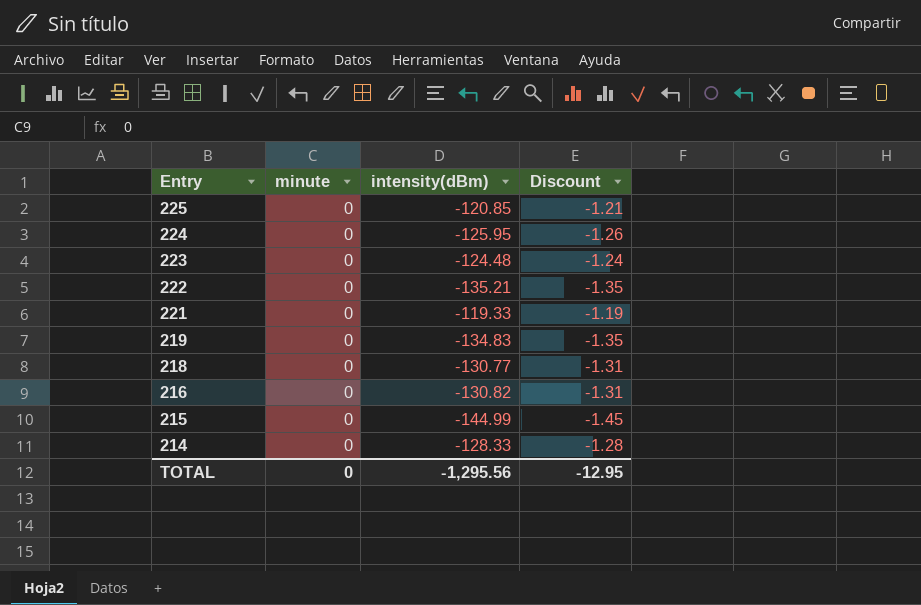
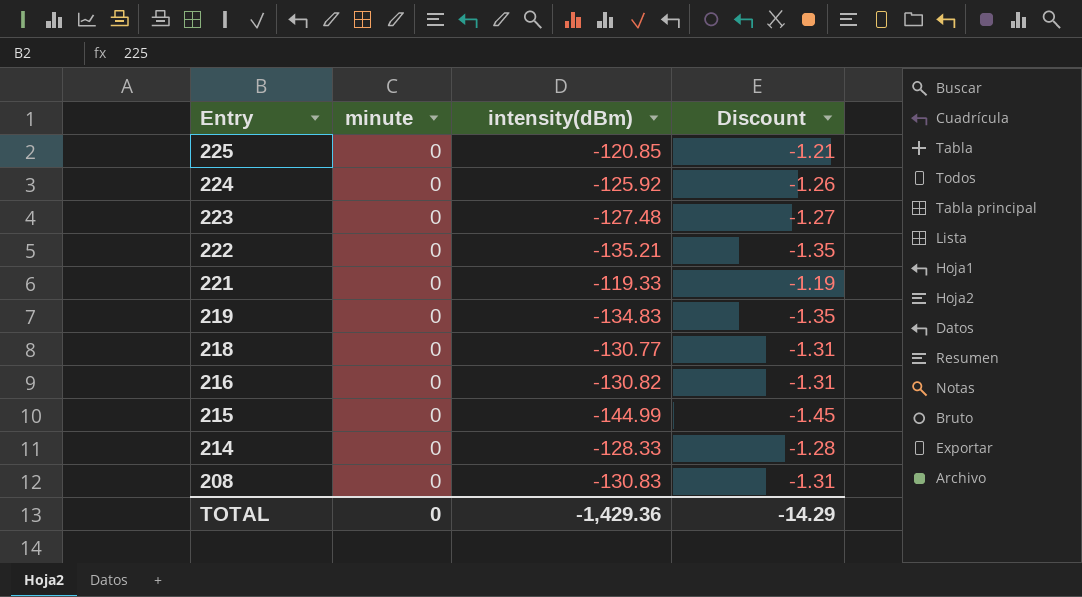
224 | intensity(dBm): -125.95 -> -125.92
223 | intensity(dBm): -124.48 -> -127.48
223 | Discount: -1.24 -> -1.27
row 208: none -> 0 | -130.83 | -1.31
TOTAL | intensity(dBm): -1,295.56 -> -1,429.36
TOTAL | Discount: -12.95 -> -14.29

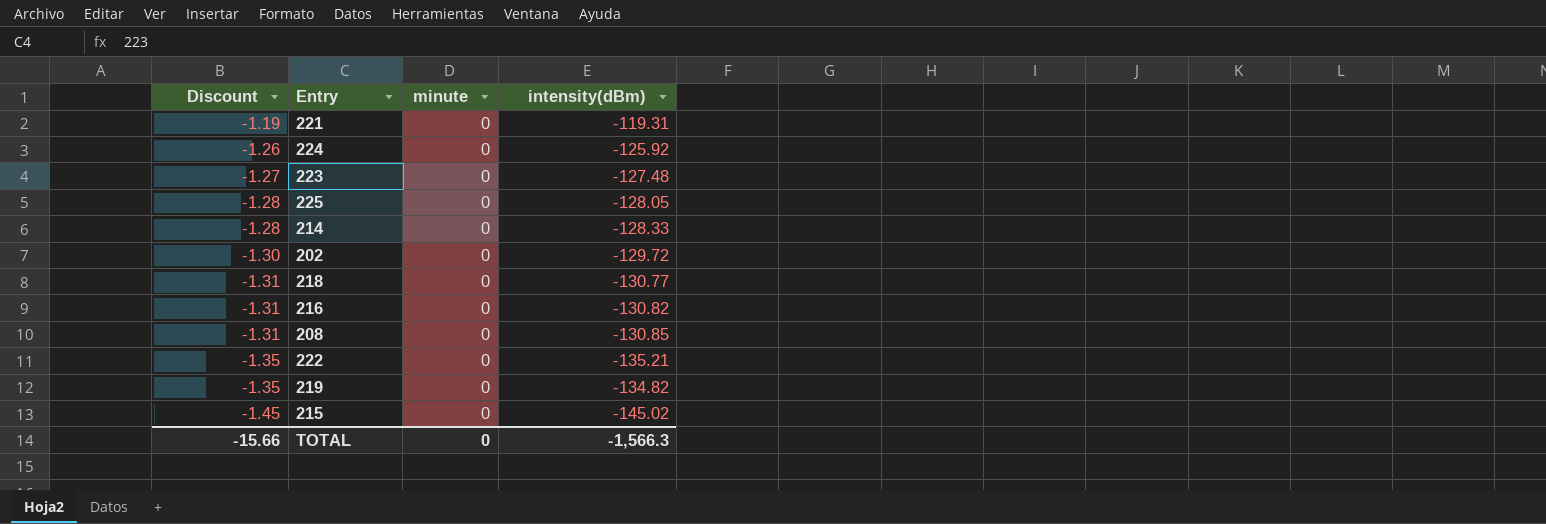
row order: Entry descending -> Discount descending
column Discount | position: 4 -> 1
221 | intensity(dBm): -119.33 -> -119.31
225 | Discount: -1.21 -> -1.28
225 | intensity(dBm): -120.85 -> -128.05
row 202: none -> -1.30 | 0 | -129.72
208 | intensity(dBm): -130.83 -> -130.85
219 | intensity(dBm): -134.83 -> -134.82
215 | intensity(dBm): -144.99 -> -145.02
TOTAL | Discount: -14.29 -> -15.66
TOTAL | intensity(dBm): -1,429.36 -> -1,566.3

